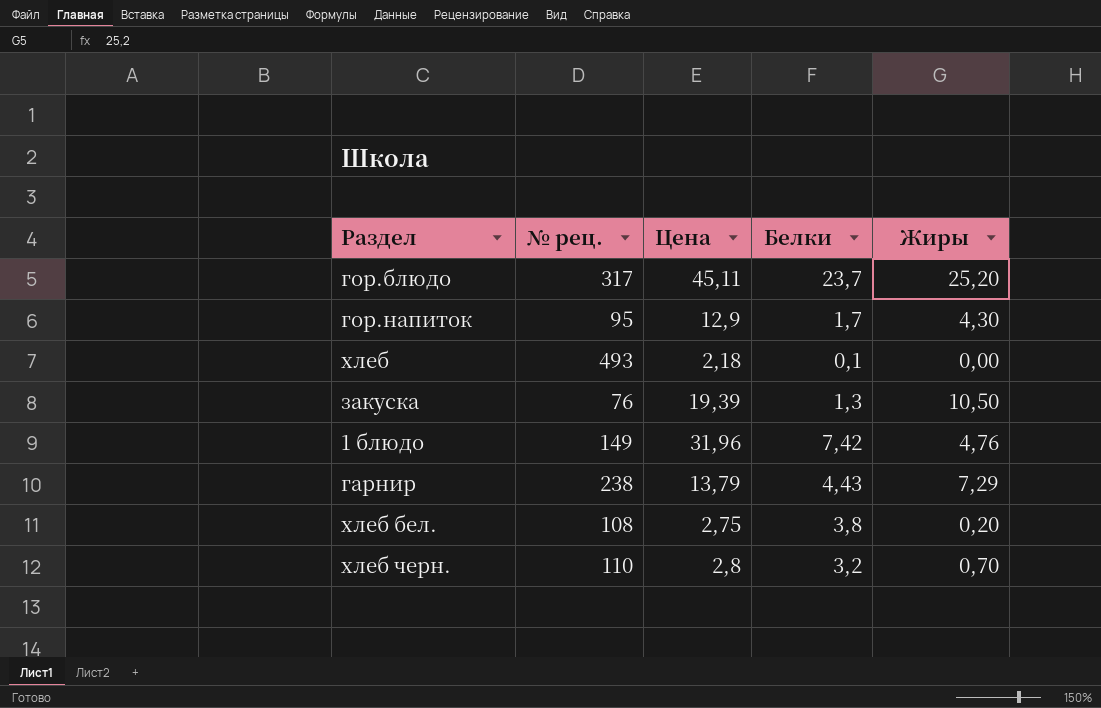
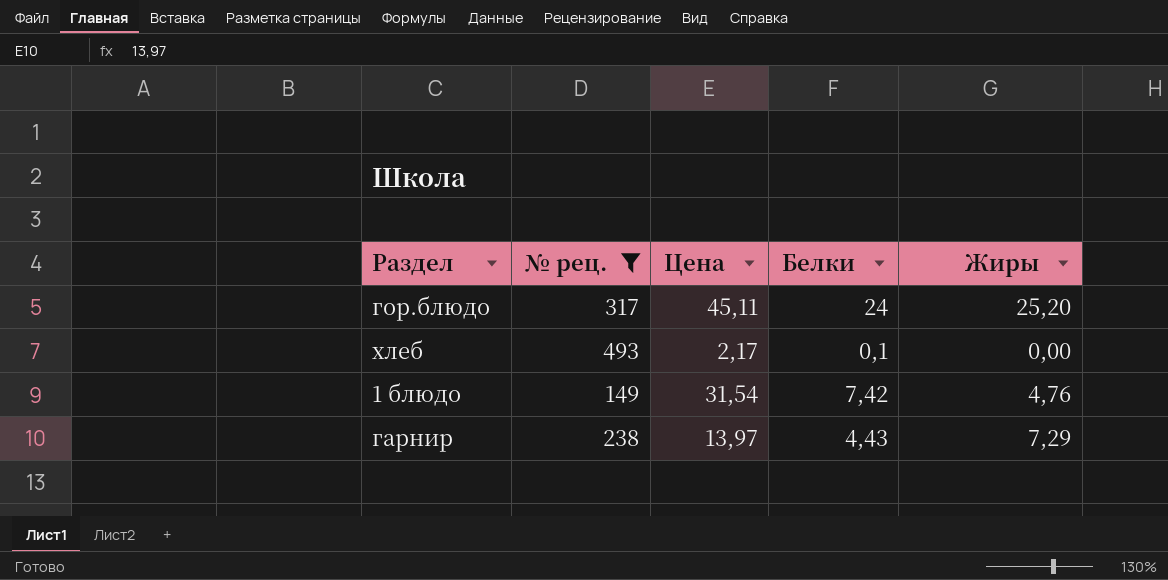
filter: none -> № рец. >= 149
гор.блюдо | Белки: 23,7 -> 24
хлеб | Цена: 2,18 -> 2,17
1 блюдо | Цена: 31,96 -> 31,54
гарнир | Цена: 13,79 -> 13,97

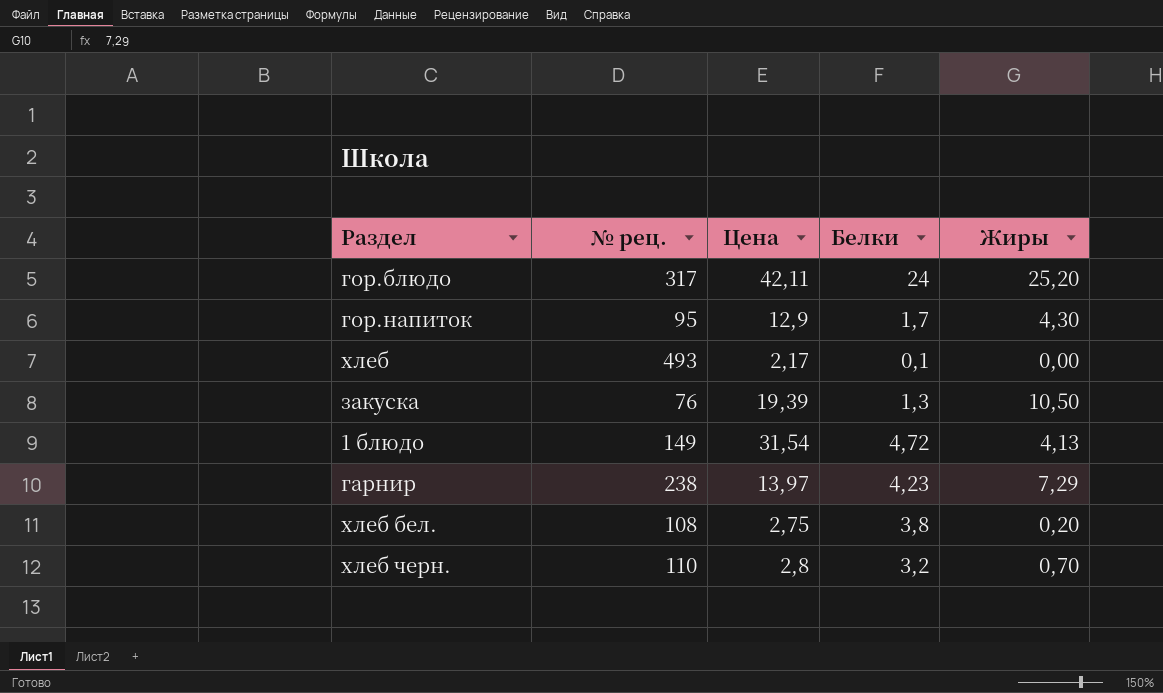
filter: № рец. >= 149 -> none
гор.блюдо | Цена: 45,11 -> 42,11
1 блюдо | Белки: 7,42 -> 4,72
1 блюдо | Жиры: 4,76 -> 4,13
гарнир | Белки: 4,43 -> 4,23

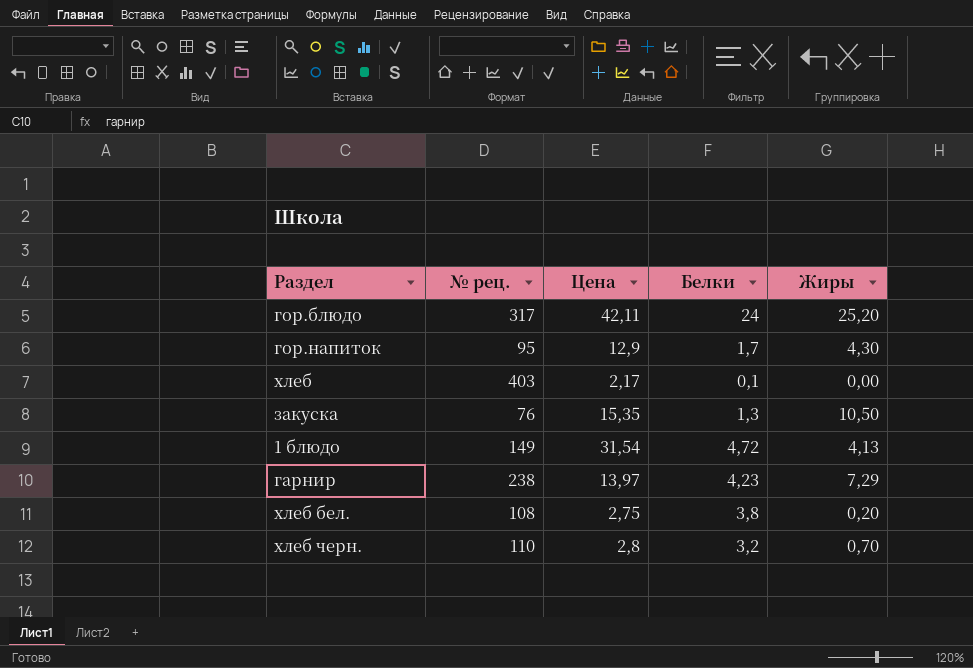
хлеб | № рец.: 493 -> 403
закуска | Цена: 19,39 -> 15,35

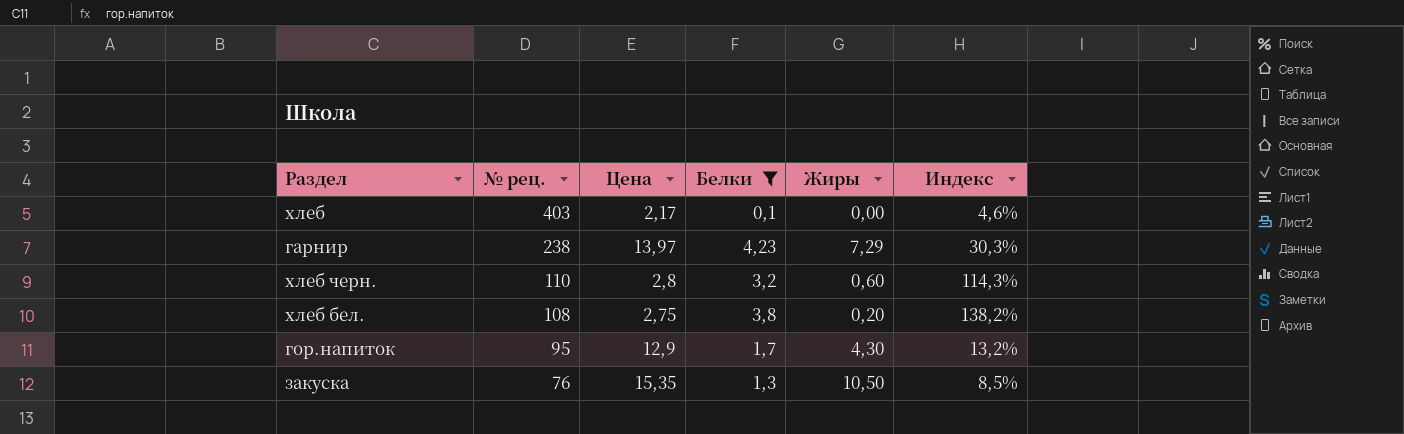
filter: none -> Белки <= 4,23
row order: none -> № рец. descending
column Индекс | formula: none -> [Белки] / [Цена]
хлеб черн. | Жиры: 0,70 -> 0,60

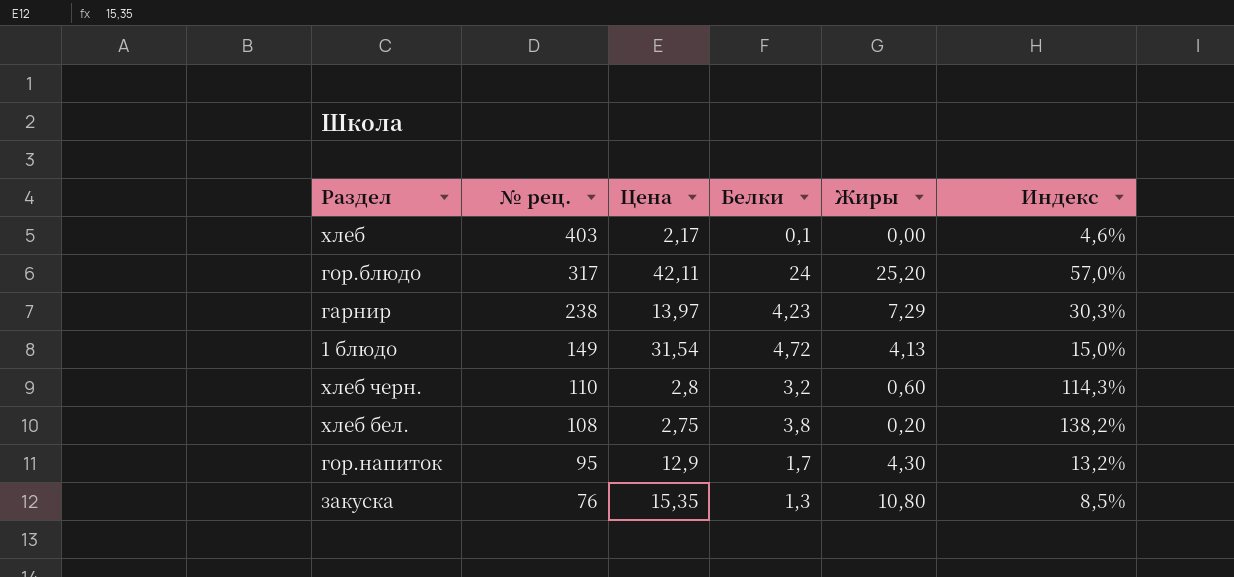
filter: Белки <= 4,23 -> none
закуска | Жиры: 10,50 -> 10,80

